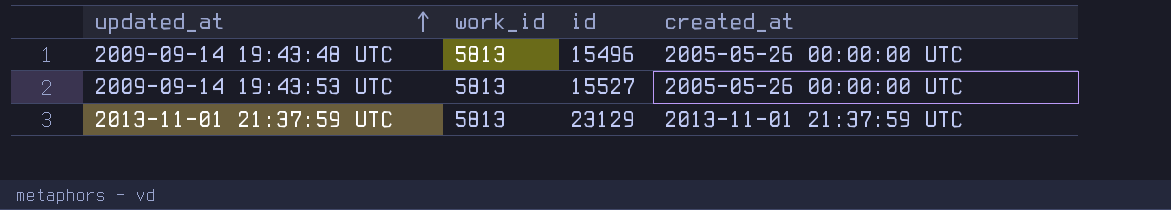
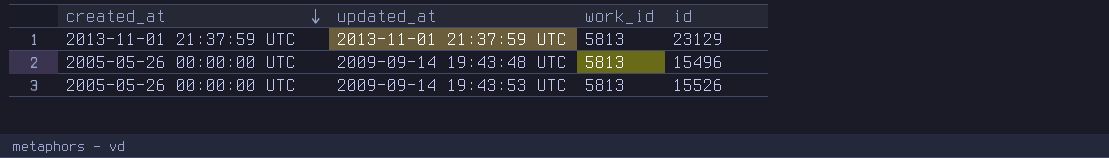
row order: updated_at ascending -> created_at descending
column created_at | position: 4 -> 1
2009-09-14 19:43:53 UTC | id: 15527 -> 15526

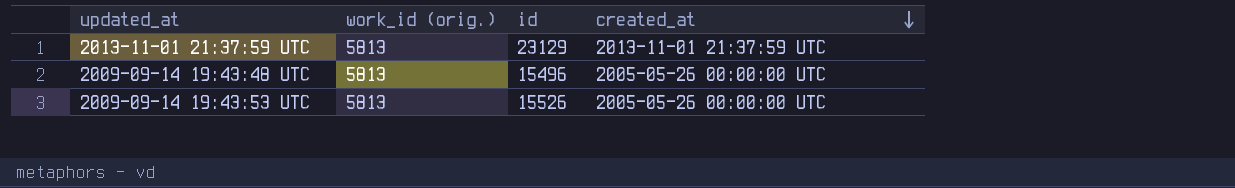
column name: work_id -> work_id (orig.)
column created_at | position: 1 -> 4

